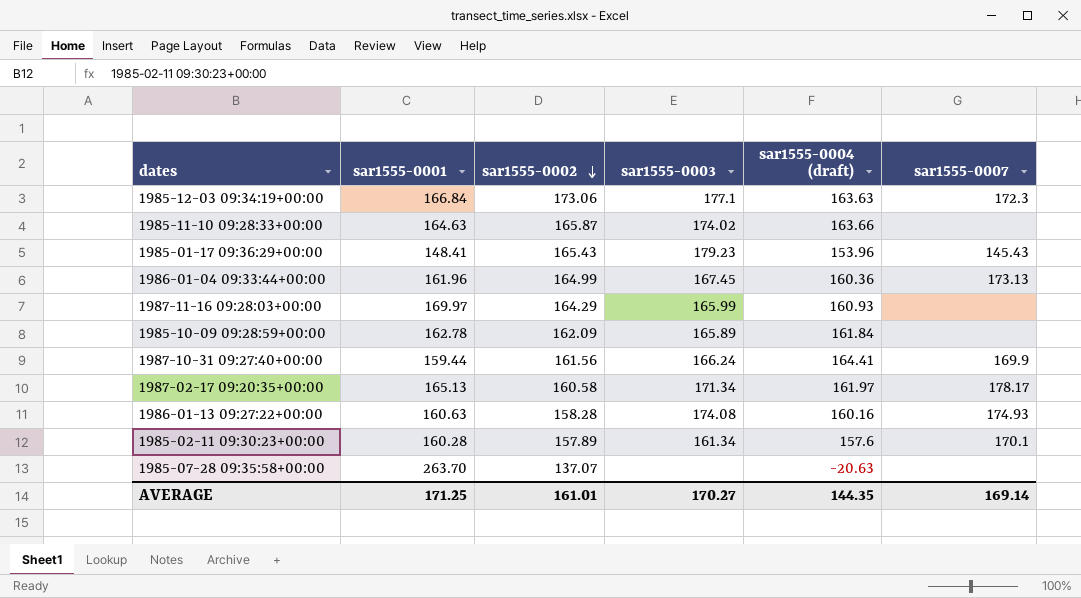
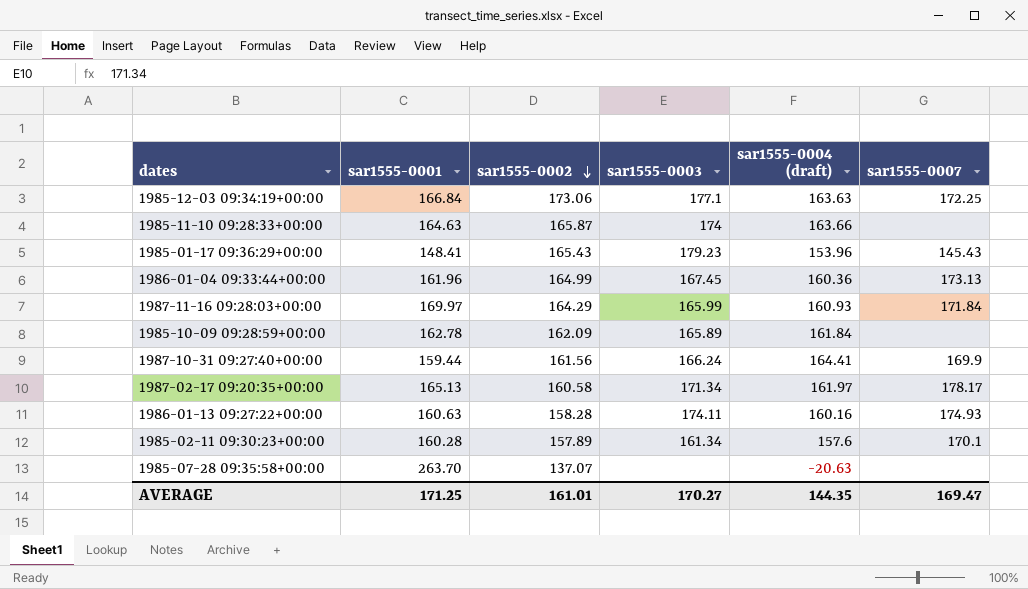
1985-12-03 09:34:19+00:00 | sar1555-0007: 172.3 -> 172.25
1985-11-10 09:28:33+00:00 | sar1555-0003: 174.02 -> 174
1987-11-16 09:28:03+00:00 | sar1555-0007: none -> 171.84
1986-01-13 09:27:22+00:00 | sar1555-0003: 174.08 -> 174.11
AVERAGE | sar1555-0007: 169.14 -> 169.47

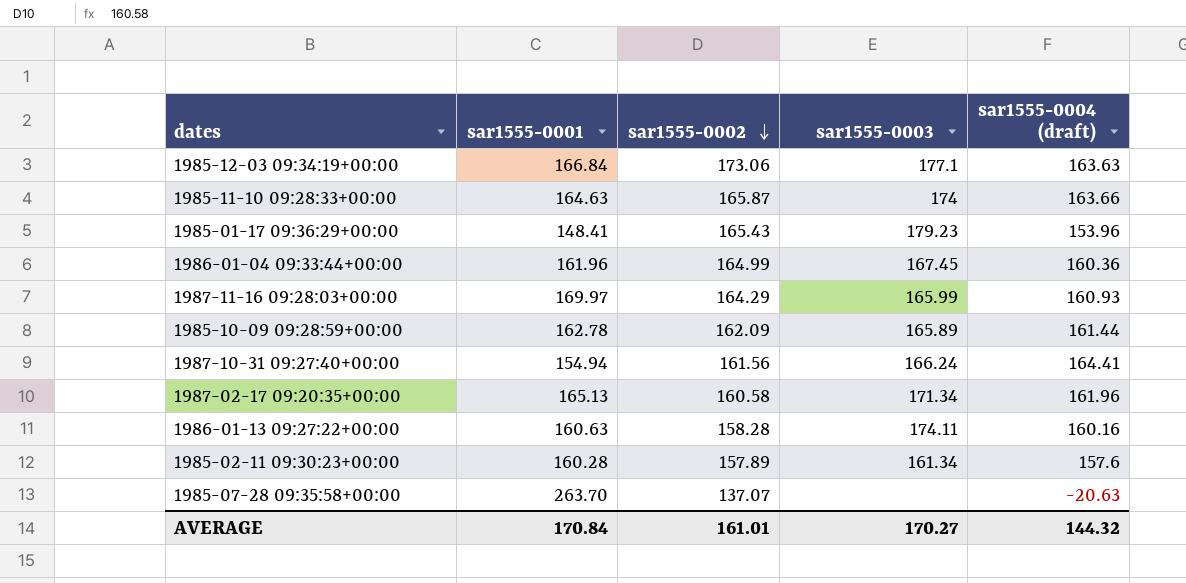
column sar1555-0007 | position: 6 -> none
1985-10-09 09:28:59+00:00 | sar1555-0004 (draft): 161.84 -> 161.44
1987-10-31 09:27:40+00:00 | sar1555-0001: 159.44 -> 154.94
1987-02-17 09:20:35+00:00 | sar1555-0004 (draft): 161.97 -> 161.96
AVERAGE | sar1555-0001: 171.25 -> 170.84
AVERAGE | sar1555-0004 (draft): 144.35 -> 144.32

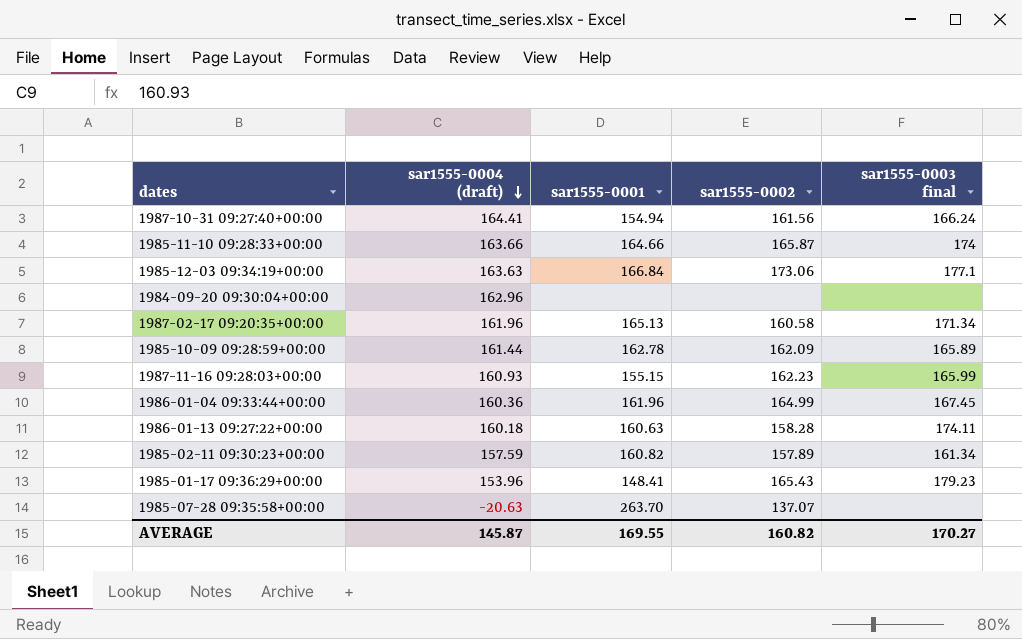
row order: sar1555-0002 descending -> sar1555-0004 (draft) descending
column sar1555-0004 (draft) | position: 5 -> 2
column name: sar1555-0003 -> sar1555-0003 final
1985-11-10 09:28:33+00:00 | sar1555-0001: 164.63 -> 164.66
row 1984-09-20 09:30:04+00:00: none -> 162.96 | none | none | none
1987-11-16 09:28:03+00:00 | sar1555-0001: 169.97 -> 155.15
1987-11-16 09:28:03+00:00 | sar1555-0002: 164.29 -> 162.23
1986-01-13 09:27:22+00:00 | sar1555-0004 (draft): 160.16 -> 160.18
1985-02-11 09:30:23+00:00 | sar1555-0004 (draft): 157.6 -> 157.59
1985-02-11 09:30:23+00:00 | sar1555-0001: 160.28 -> 160.82
AVERAGE | sar1555-0004 (draft): 144.32 -> 145.87
AVERAGE | sar1555-0001: 170.84 -> 169.55
AVERAGE | sar1555-0002: 161.01 -> 160.82

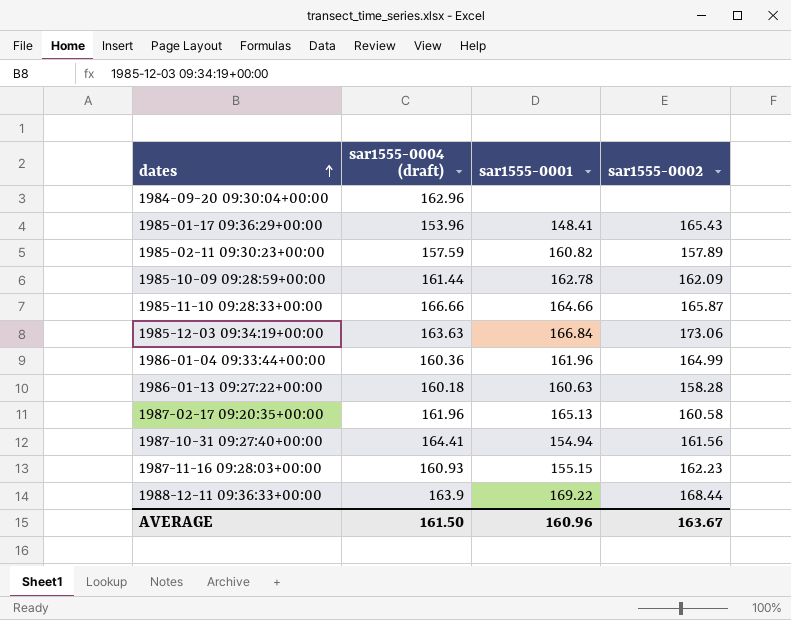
row order: sar1555-0004 (draft) descending -> dates ascending
column sar1555-0003 final | position: 5 -> none
row 1985-07-28 09:35:58+00:00: -20.63 | 263.70 | 137.07 | none -> none
1985-11-10 09:28:33+00:00 | sar1555-0004 (draft): 163.66 -> 166.66
row 1988-12-11 09:36:33+00:00: none -> 163.9 | 169.22 | 168.44
AVERAGE | sar1555-0004 (draft): 145.87 -> 161.50
AVERAGE | sar1555-0001: 169.55 -> 160.96
AVERAGE | sar1555-0002: 160.82 -> 163.67

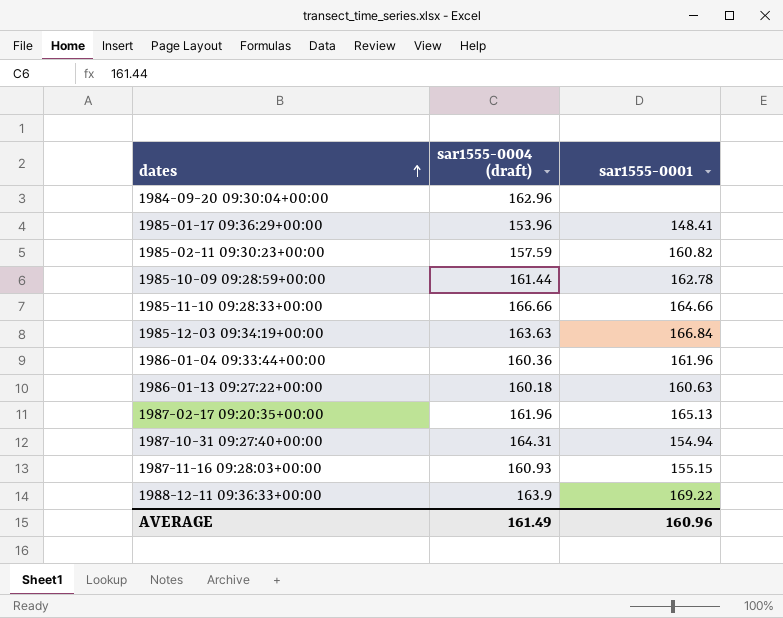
column sar1555-0002 | position: 4 -> none
1987-10-31 09:27:40+00:00 | sar1555-0004 (draft): 164.41 -> 164.31
AVERAGE | sar1555-0004 (draft): 161.50 -> 161.49

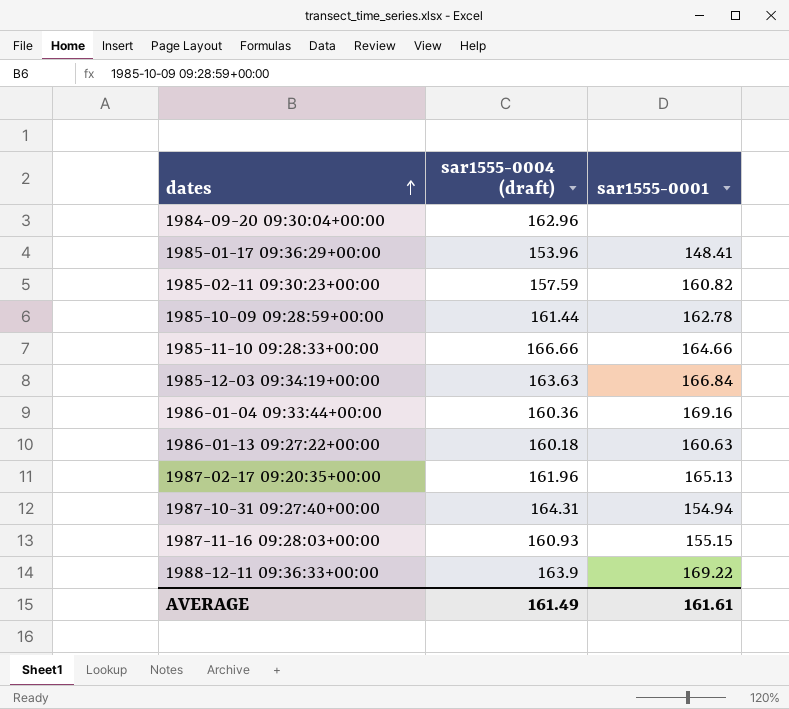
1986-01-04 09:33:44+00:00 | sar1555-0001: 161.96 -> 169.16
AVERAGE | sar1555-0001: 160.96 -> 161.61

